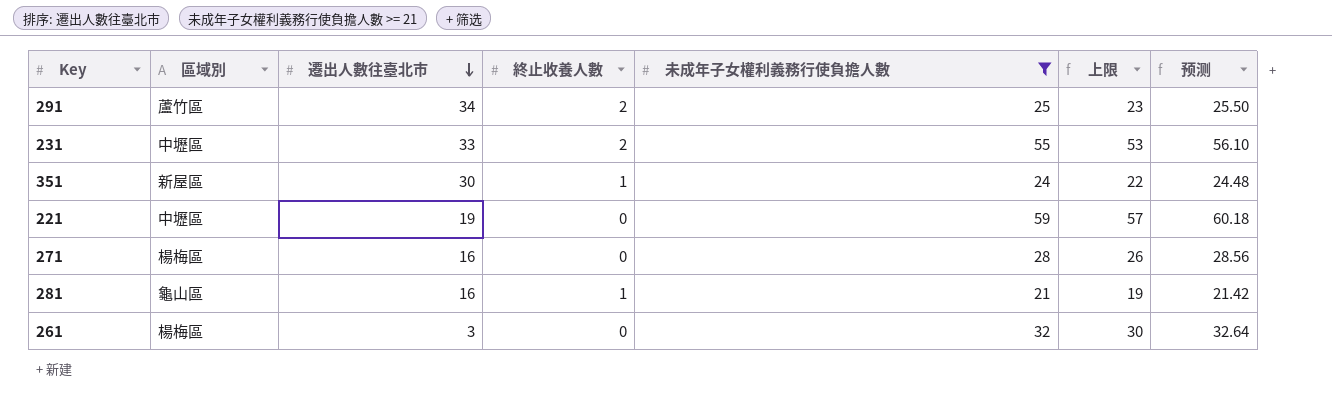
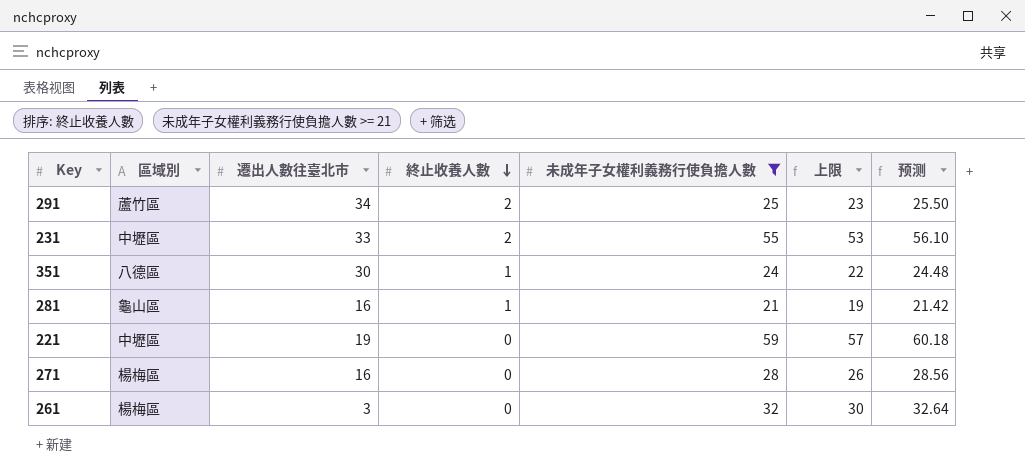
row order: 遷出人數往臺北市 descending -> 終止收養人數 descending
351 | 區域別: 新屋區 -> 八德區

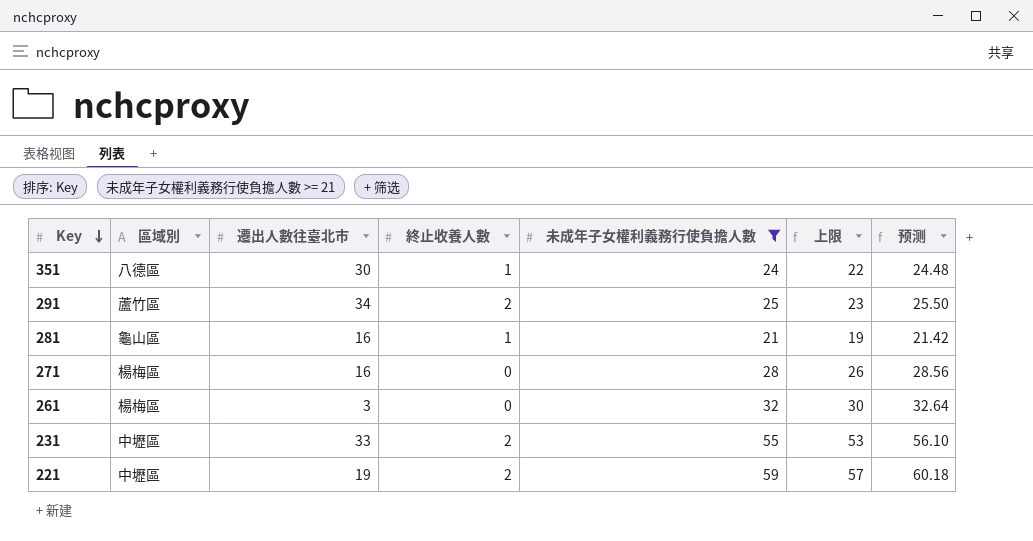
row order: 終止收養人數 descending -> Key descending
221 | 終止收養人數: 0 -> 2

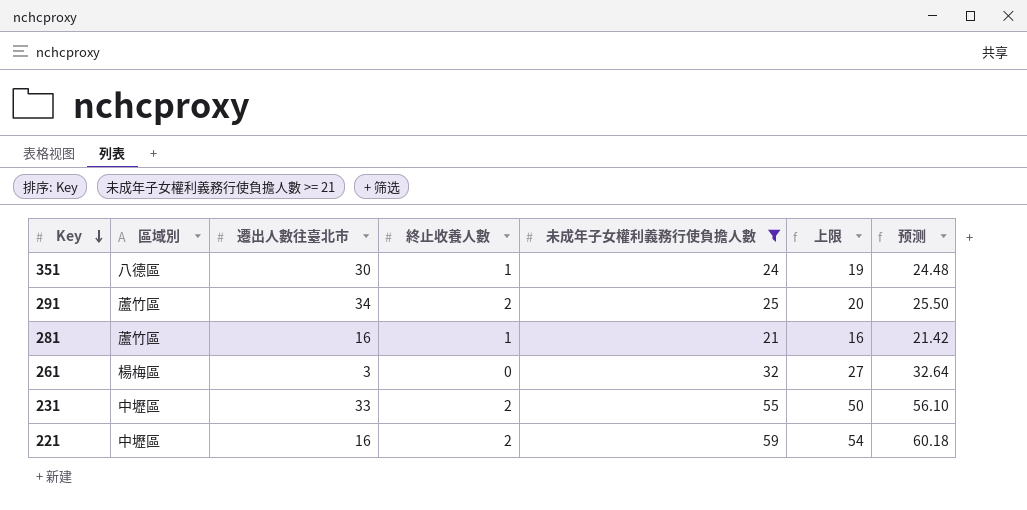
column 上限 | formula: [未成年子女權利義務行使負擔人數] - 2 -> [未成年子女權利義務行使負擔人數] - 5
row 271: 楊梅區 | 16 | 0 | 28 | 26 | 28.56 -> none
281 | 區域別: 龜山區 -> 蘆竹區
221 | 遷出人數往臺北市: 19 -> 16

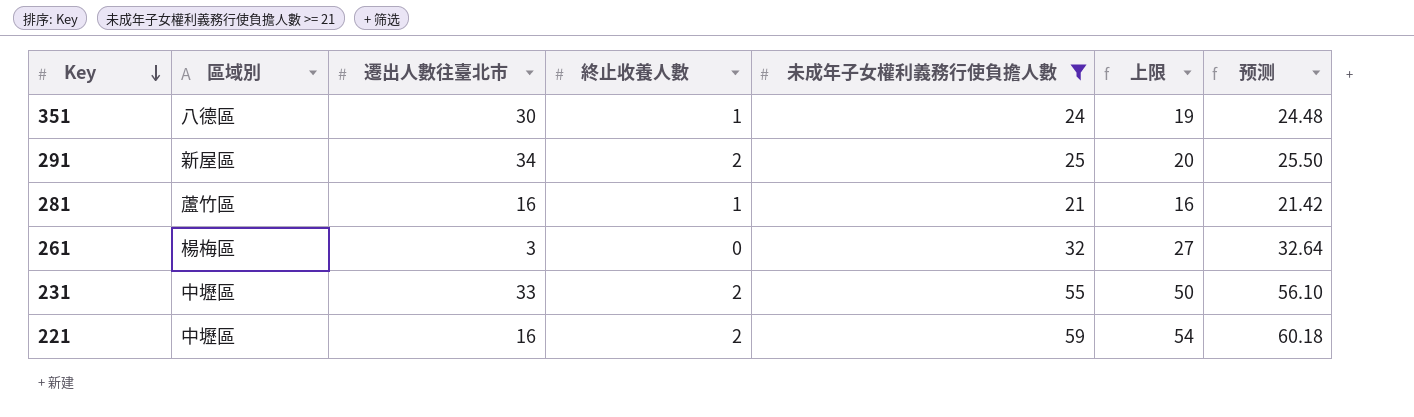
291 | 區域別: 蘆竹區 -> 新屋區

